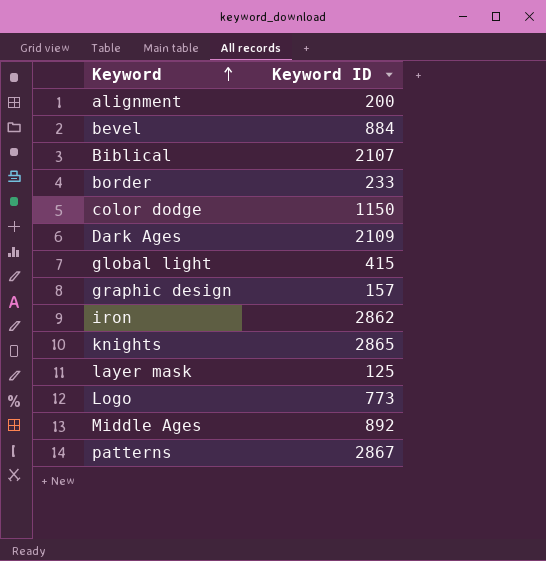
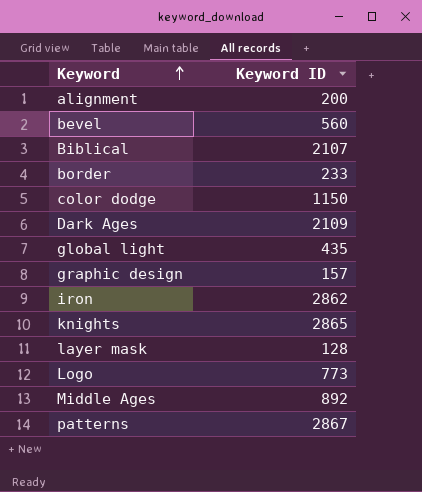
bevel | Keyword ID: 884 -> 560
global light | Keyword ID: 415 -> 435
layer mask | Keyword ID: 125 -> 128

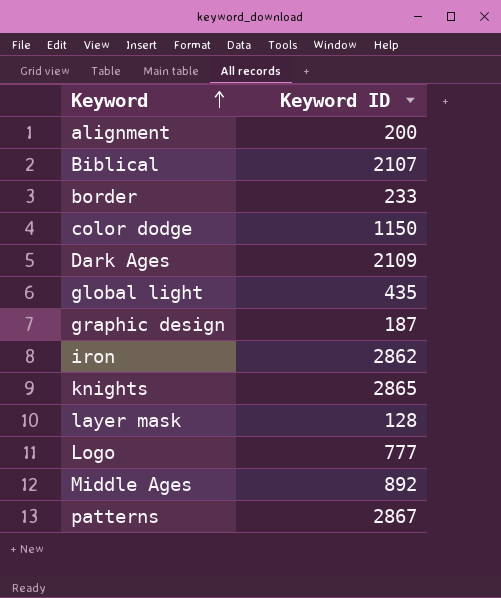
row bevel: 560 -> none
graphic design | Keyword ID: 157 -> 187
Logo | Keyword ID: 773 -> 777

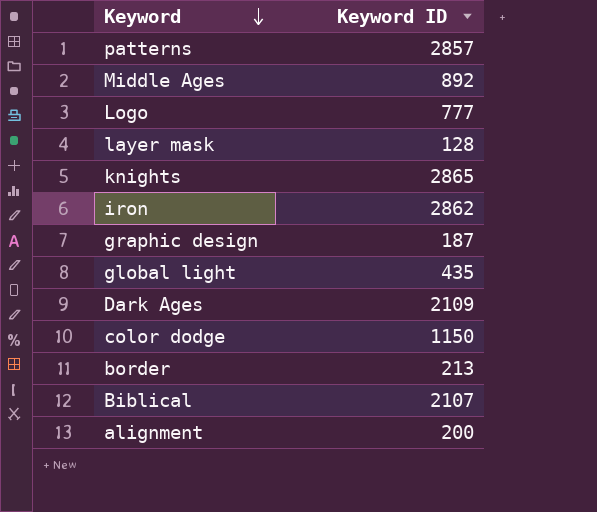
row order: Keyword ascending -> Keyword descending
patterns | Keyword ID: 2867 -> 2857
border | Keyword ID: 233 -> 213

